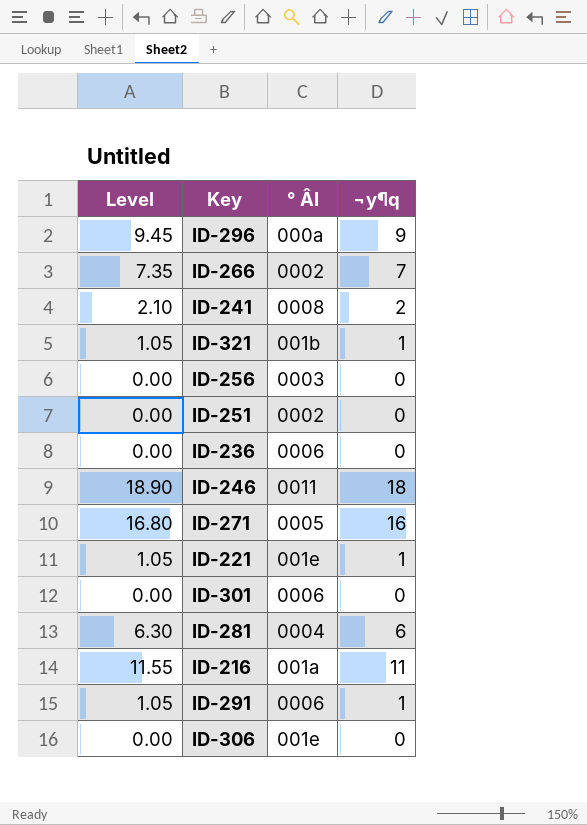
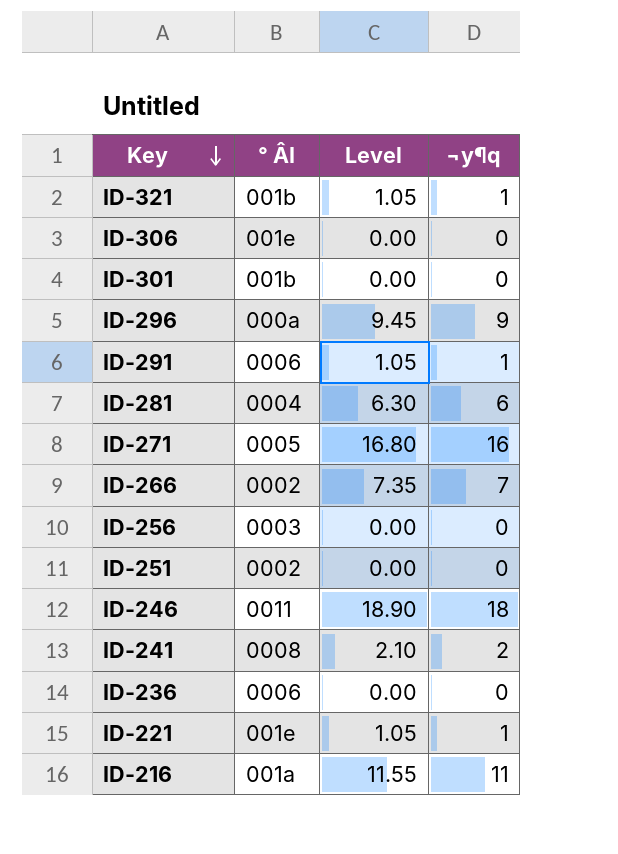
row order: none -> Key descending
column Level | position: 1 -> 3
ID-301 | ° ÂI: 0006 -> 001b

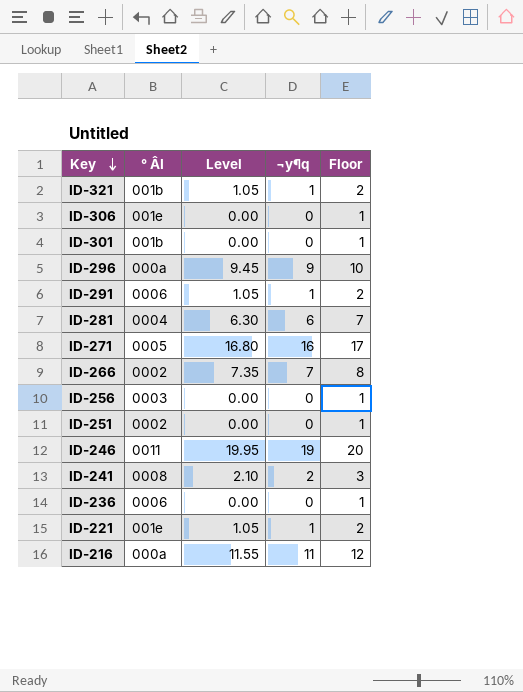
column Floor | formula: none -> [¬y¶q] + 1
ID-246 | Level: 18.90 -> 19.95
ID-246 | ¬y¶q: 18 -> 19
ID-216 | ° ÂI: 001a -> 000a

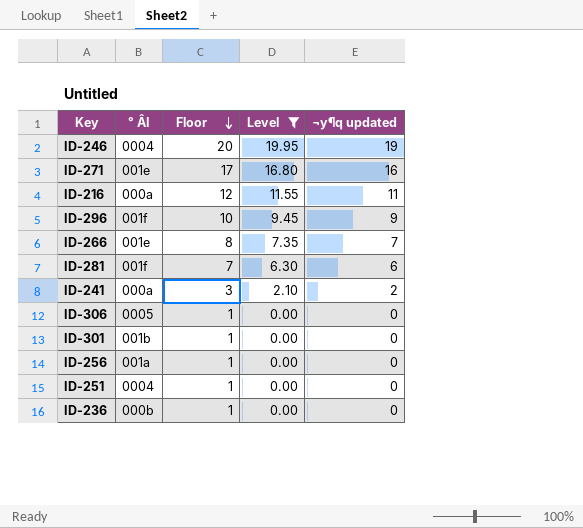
filter: none -> Level != 1.05
row order: Key descending -> Floor descending
column Floor | position: 5 -> 3
column name: ¬y¶q -> ¬y¶q updated
ID-246 | ° ÂI: 0011 -> 0004
ID-271 | ° ÂI: 0005 -> 001e
ID-296 | ° ÂI: 000a -> 001f
ID-266 | ° ÂI: 0002 -> 001e
ID-281 | ° ÂI: 0004 -> 001f
ID-241 | ° ÂI: 0008 -> 000a
ID-306 | ° ÂI: 001e -> 0005
ID-256 | ° ÂI: 0003 -> 001a
ID-251 | ° ÂI: 0002 -> 0004
ID-236 | ° ÂI: 0006 -> 000b

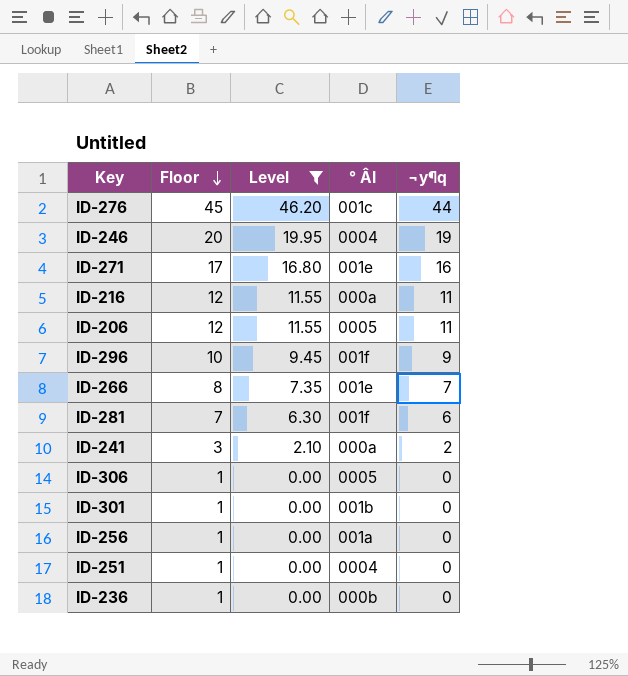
column ° ÂI | position: 2 -> 4
column name: ¬y¶q updated -> ¬y¶q
row ID-276: none -> 45 | 46.20 | 001c | 44
row ID-206: none -> 12 | 11.55 | 0005 | 11

